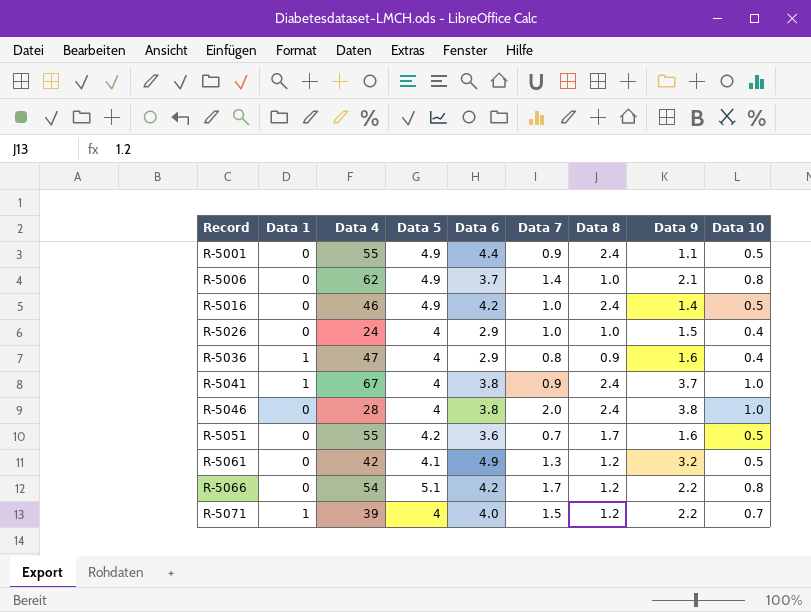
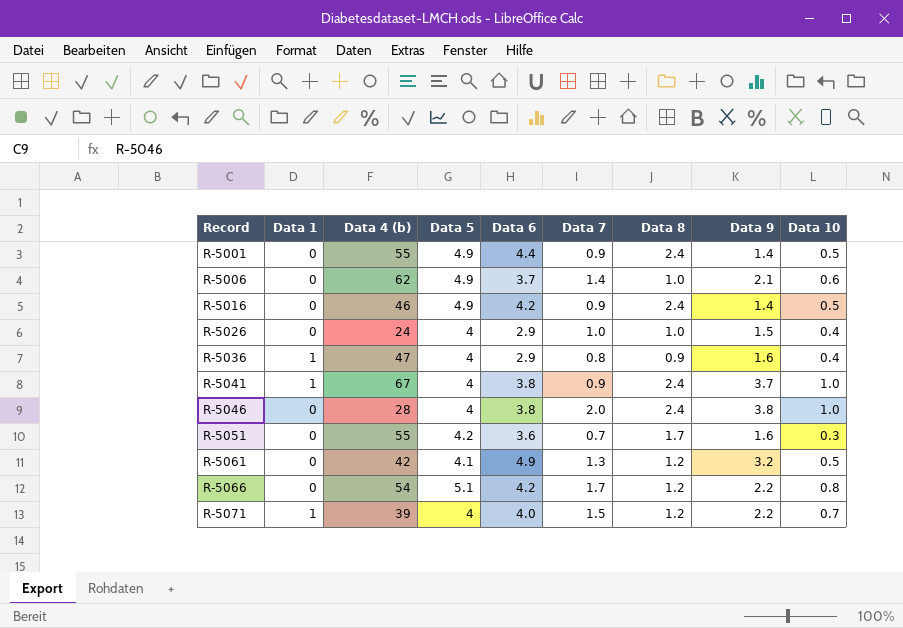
column name: Data 4 -> Data 4 (b)
R-5001 | Data 9: 1.1 -> 1.4
R-5006 | Data 10: 0.8 -> 0.6
R-5016 | Data 7: 1.0 -> 0.9
R-5051 | Data 10: 0.5 -> 0.3

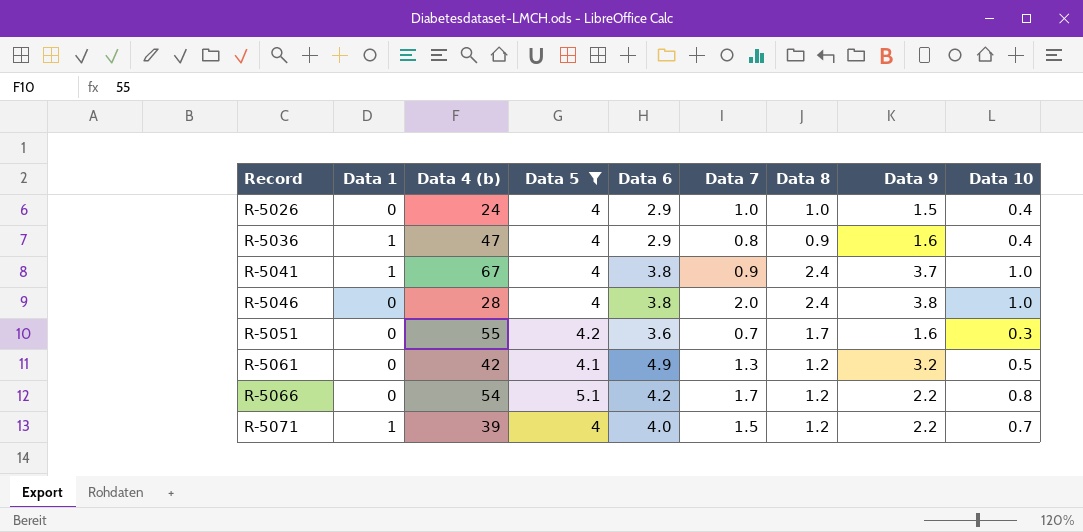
filter: none -> Data 5 != 4.9

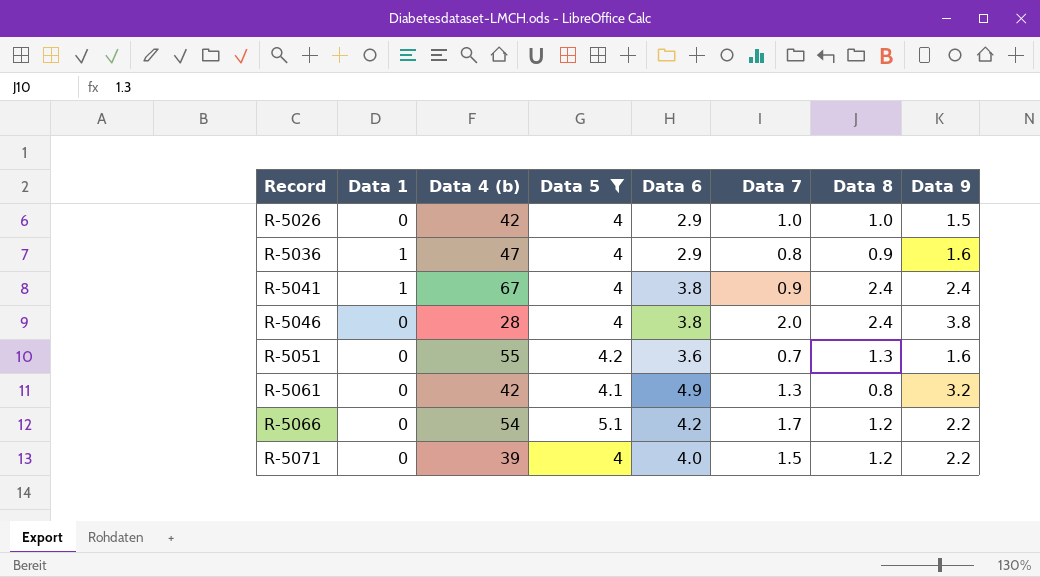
column Data 10 | position: 9 -> none
R-5026 | Data 4 (b): 24 -> 42
R-5041 | Data 9: 3.7 -> 2.4
R-5051 | Data 8: 1.7 -> 1.3
R-5061 | Data 8: 1.2 -> 0.8
R-5071 | Data 1: 1 -> 0

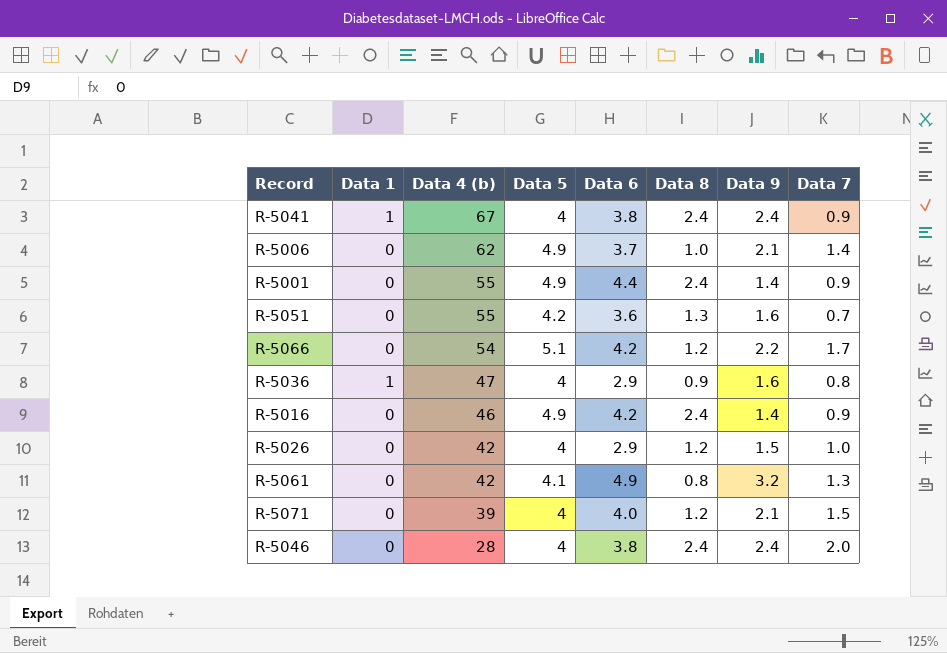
filter: Data 5 != 4.9 -> none
row order: Record ascending -> Data 4 (b) descending
column Data 7 | position: 6 -> 8
R-5026 | Data 8: 1.0 -> 1.2
R-5071 | Data 9: 2.2 -> 2.1
R-5046 | Data 9: 3.8 -> 2.4

